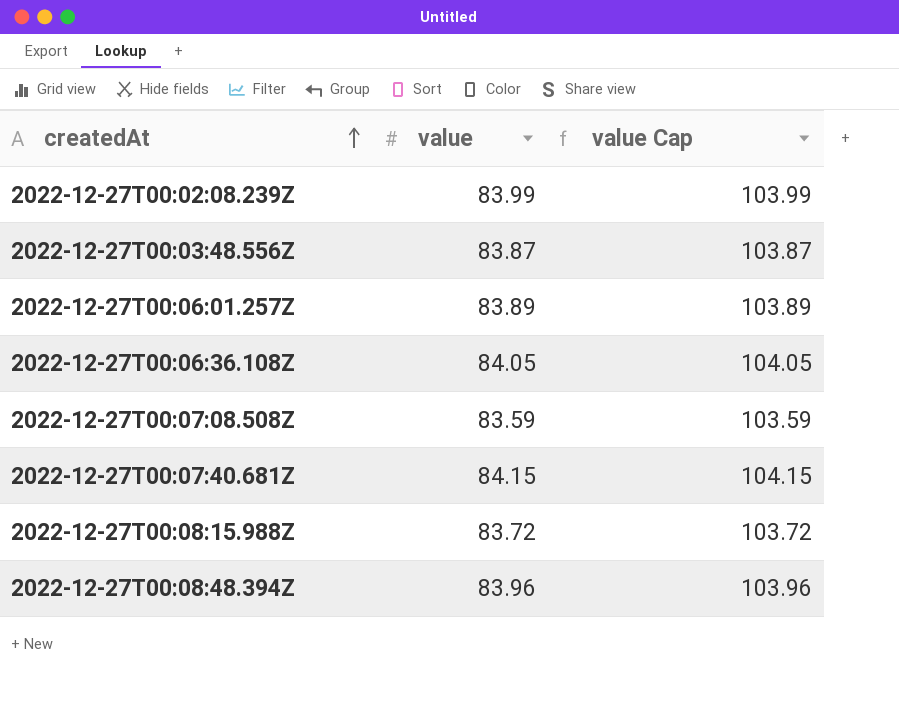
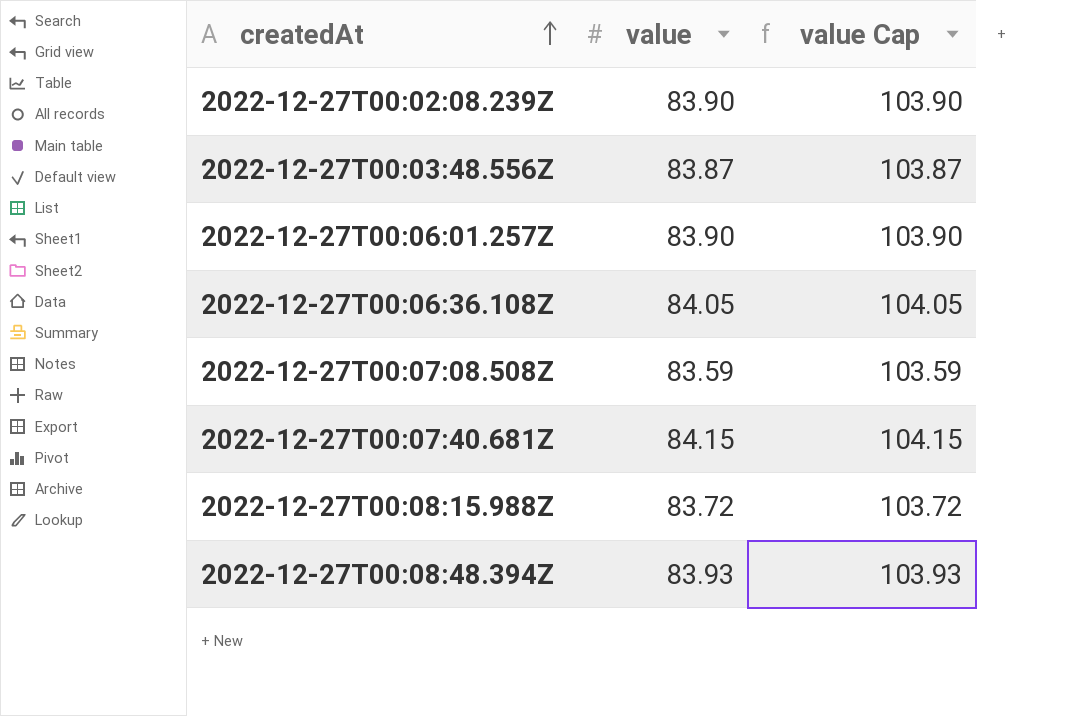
2022-12-27T00:02:08.239Z | value: 83.99 -> 83.90
2022-12-27T00:02:08.239Z | value Cap: 103.99 -> 103.90
2022-12-27T00:06:01.257Z | value: 83.89 -> 83.90
2022-12-27T00:06:01.257Z | value Cap: 103.89 -> 103.90
2022-12-27T00:08:48.394Z | value: 83.96 -> 83.93
2022-12-27T00:08:48.394Z | value Cap: 103.96 -> 103.93

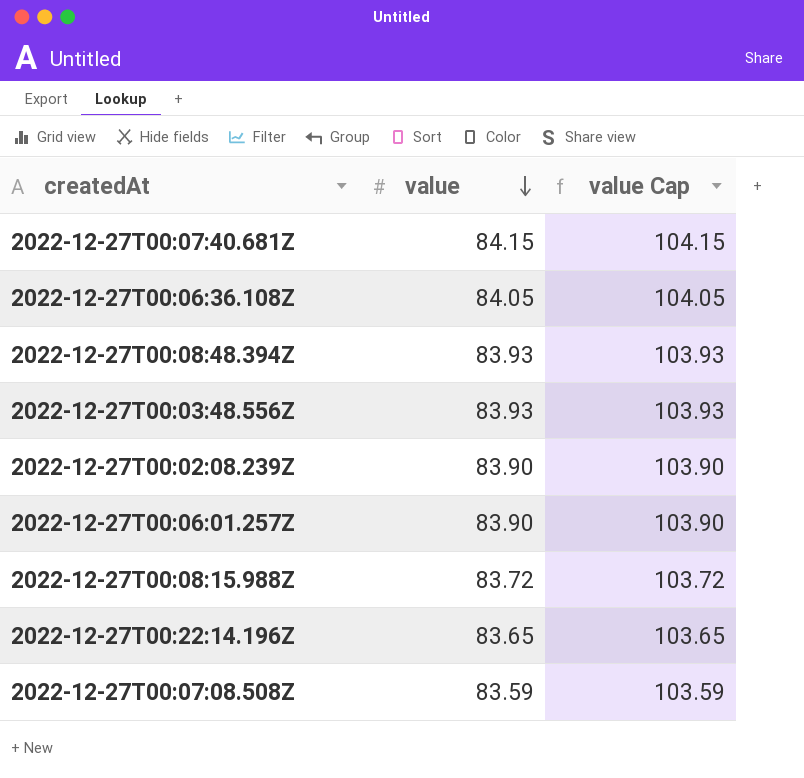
row order: createdAt ascending -> value descending
2022-12-27T00:03:48.556Z | value: 83.87 -> 83.93
2022-12-27T00:03:48.556Z | value Cap: 103.87 -> 103.93
row 2022-12-27T00:22:14.196Z: none -> 83.65 | 103.65

